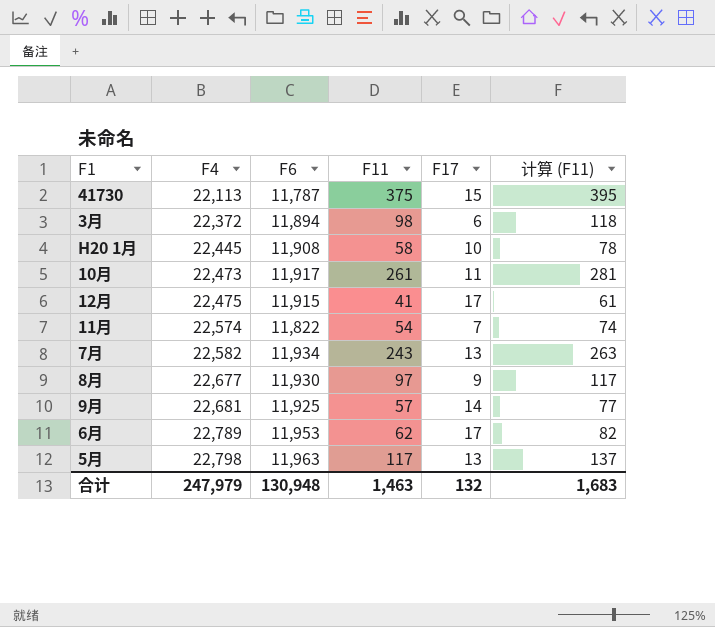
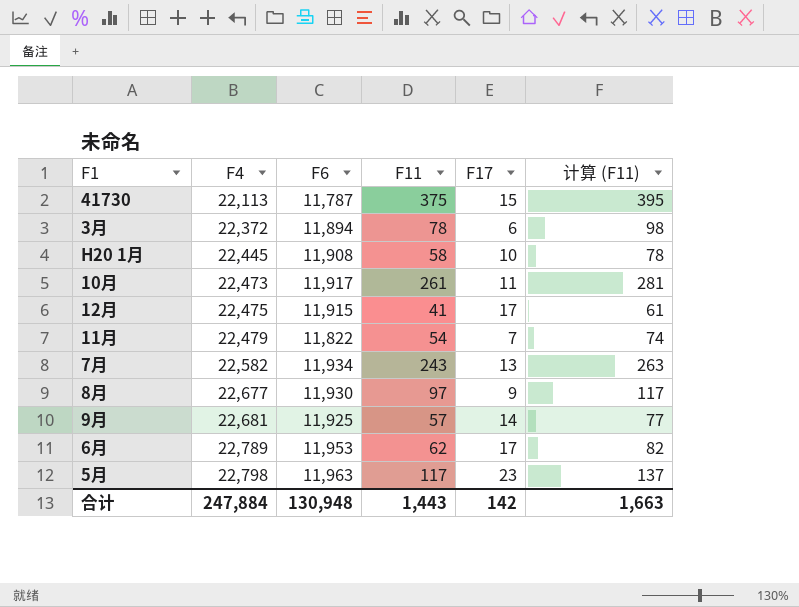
3月 | F11: 98 -> 78
3月 | 计算 (F11): 118 -> 98
11月 | F4: 22,574 -> 22,479
5月 | F17: 13 -> 23
合计 | F4: 247,979 -> 247,884
合计 | F11: 1,463 -> 1,443
合计 | F17: 132 -> 142
合计 | 计算 (F11): 1,683 -> 1,663

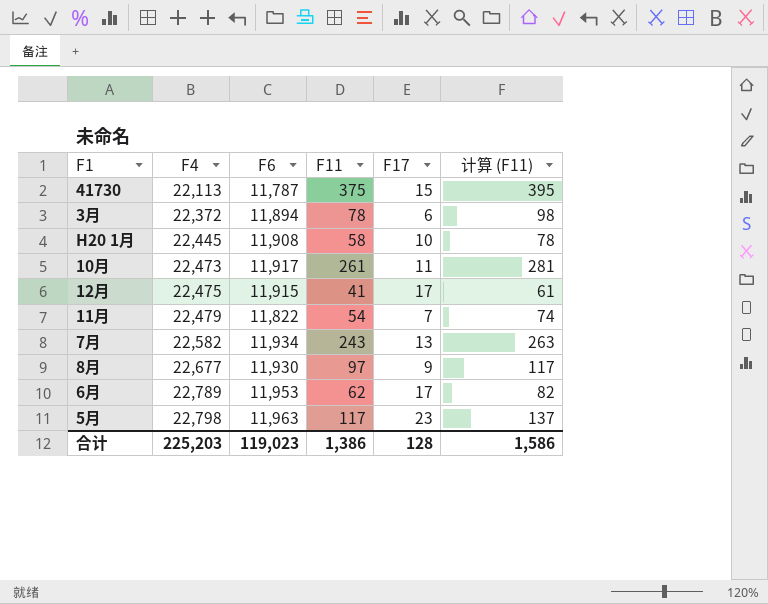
row 9月: 22,681 | 11,925 | 57 | 14 | 77 -> none
合计 | F4: 247,884 -> 225,203
合计 | F6: 130,948 -> 119,023
合计 | F11: 1,443 -> 1,386
合计 | F17: 142 -> 128
合计 | 计算 (F11): 1,663 -> 1,586

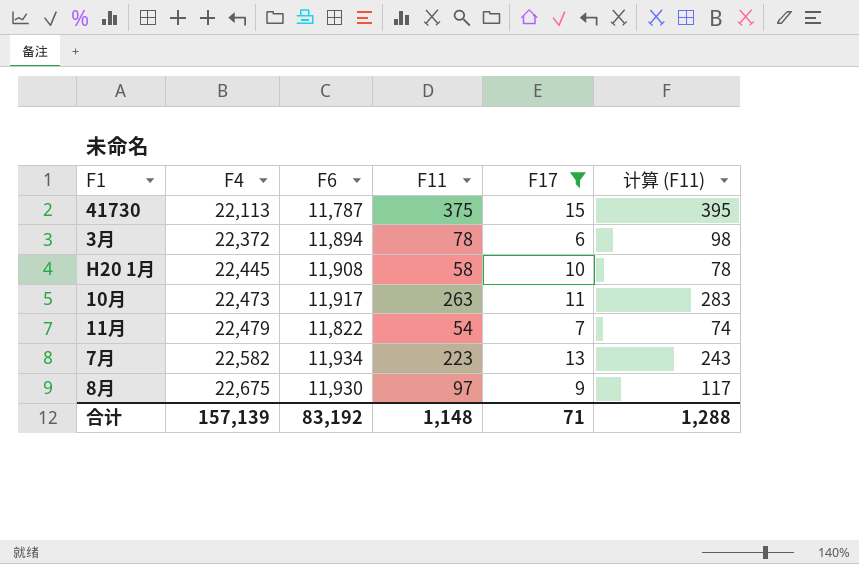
filter: none -> F17 <= 15
10月 | F11: 261 -> 263
10月 | 计算 (F11): 281 -> 283
7月 | F11: 243 -> 223
7月 | 计算 (F11): 263 -> 243
8月 | F4: 22,677 -> 22,675
合计 | F4: 225,203 -> 157,139
合计 | F6: 119,023 -> 83,192
合计 | F11: 1,386 -> 1,148
合计 | F17: 128 -> 71
合计 | 计算 (F11): 1,586 -> 1,288

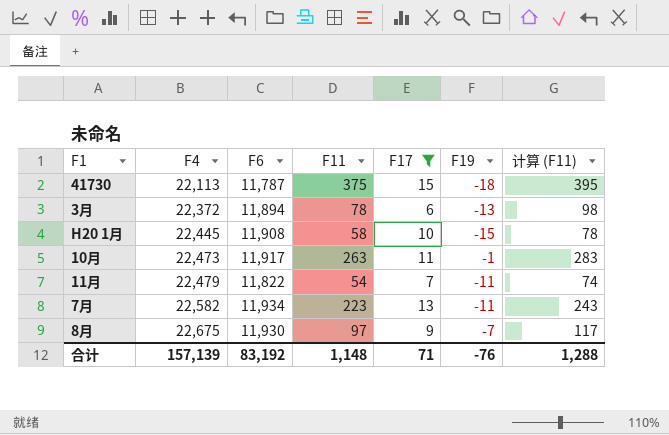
column F19 | position: none -> 6

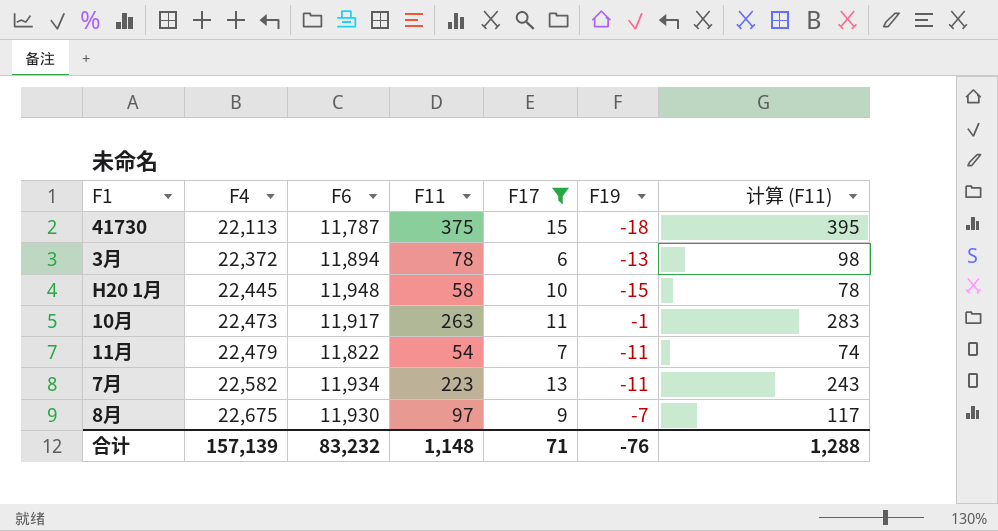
H20 1月 | F6: 11,908 -> 11,948
合计 | F6: 83,192 -> 83,232

